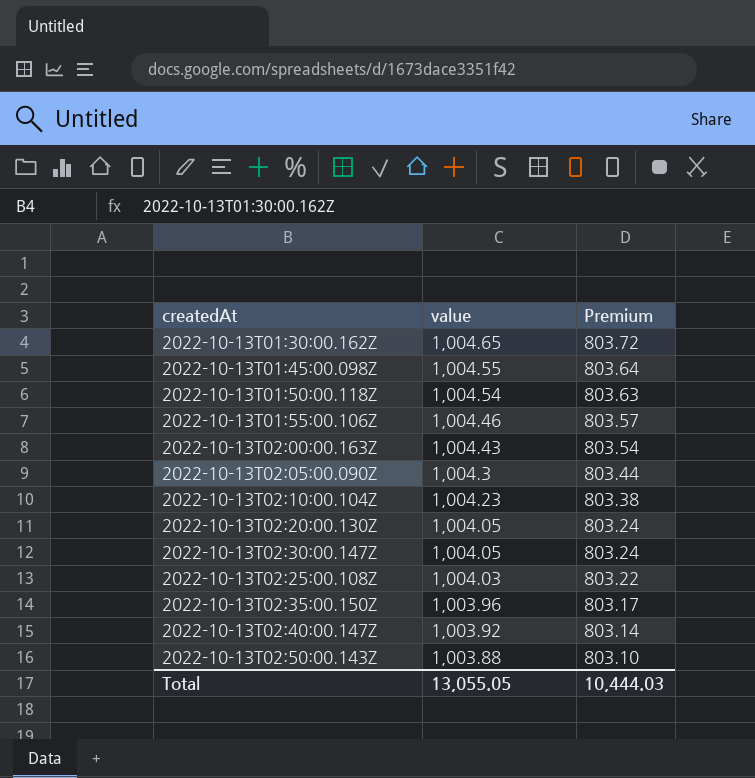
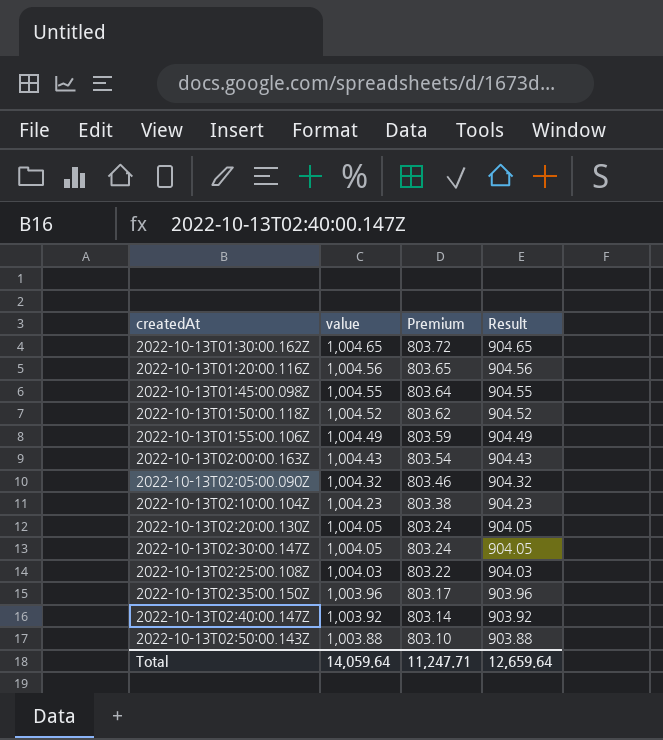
column Result | formula: none -> [value] - 100
row 2022-10-13T01:20:00.116Z: none -> 1,004.56 | 803.65 | 904.56
2022-10-13T01:50:00.118Z | value: 1,004.54 -> 1,004.52
2022-10-13T01:50:00.118Z | Premium: 803.63 -> 803.62
2022-10-13T01:55:00.106Z | value: 1,004.46 -> 1,004.49
2022-10-13T01:55:00.106Z | Premium: 803.57 -> 803.59
2022-10-13T02:05:00.090Z | value: 1,004.3 -> 1,004.32
2022-10-13T02:05:00.090Z | Premium: 803.44 -> 803.46
Total | value: 13,055.05 -> 14,059.64
Total | Premium: 10,444.03 -> 11,247.71

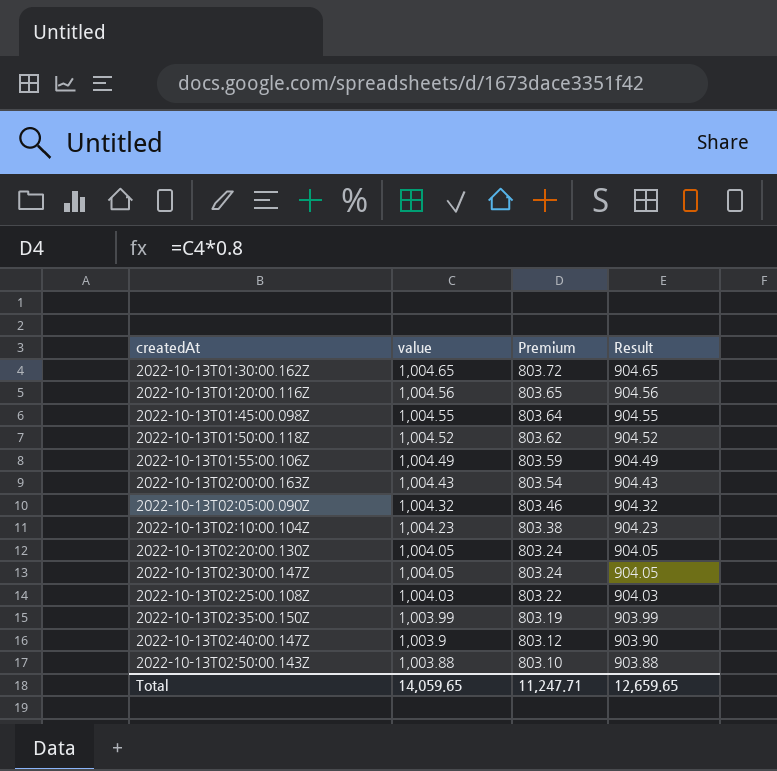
2022-10-13T02:35:00.150Z | value: 1,003.96 -> 1,003.99
2022-10-13T02:35:00.150Z | Premium: 803.17 -> 803.19
2022-10-13T02:35:00.150Z | Result: 903.96 -> 903.99
2022-10-13T02:40:00.147Z | value: 1,003.92 -> 1,003.9
2022-10-13T02:40:00.147Z | Premium: 803.14 -> 803.12
2022-10-13T02:40:00.147Z | Result: 903.92 -> 903.90
Total | value: 14,059.64 -> 14,059.65
Total | Result: 12,659.64 -> 12,659.65

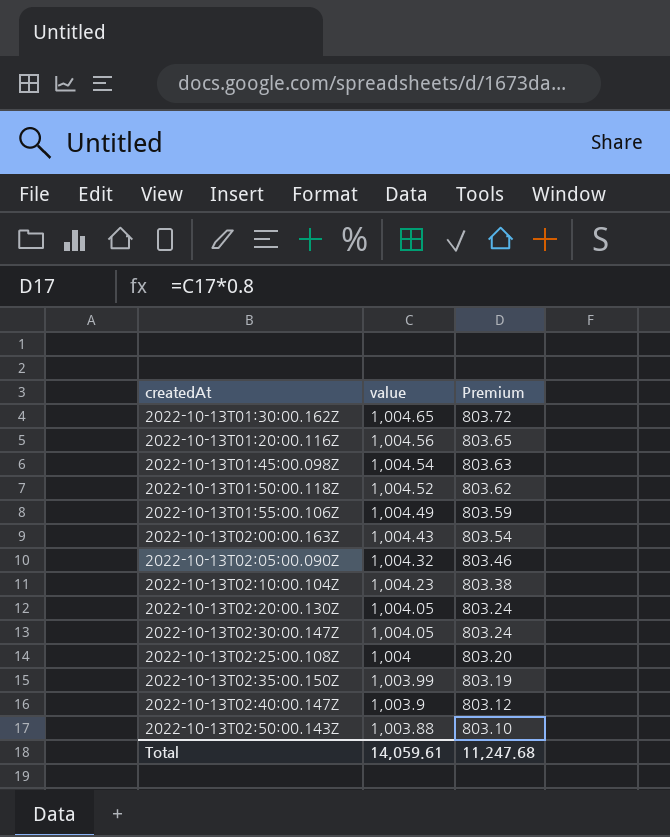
column Result | formula: [value] - 100 -> none
2022-10-13T01:45:00.098Z | value: 1,004.55 -> 1,004.54
2022-10-13T01:45:00.098Z | Premium: 803.64 -> 803.63
2022-10-13T02:25:00.108Z | value: 1,004.03 -> 1,004
2022-10-13T02:25:00.108Z | Premium: 803.22 -> 803.20
Total | value: 14,059.65 -> 14,059.61
Total | Premium: 11,247.71 -> 11,247.68

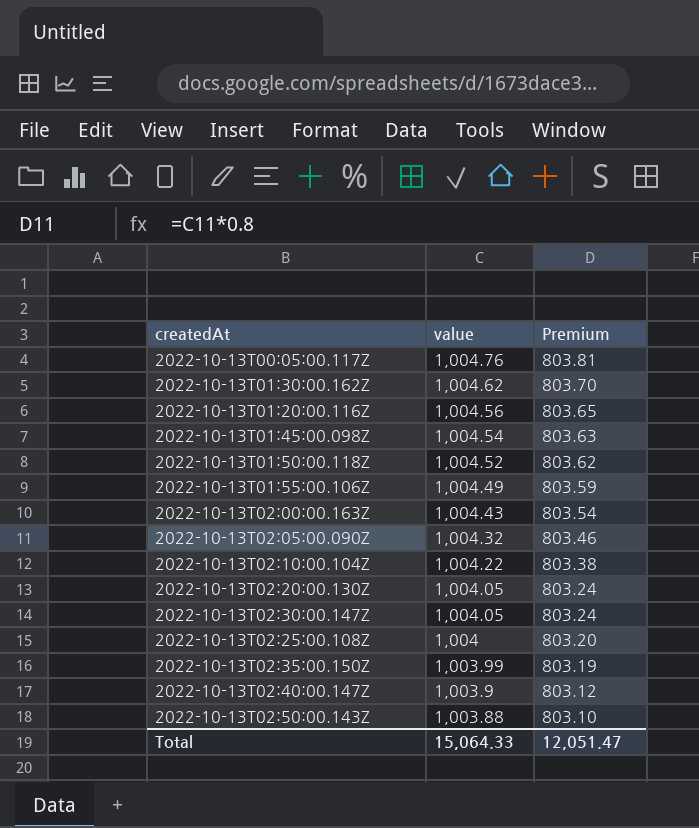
row 2022-10-13T00:05:00.117Z: none -> 1,004.76 | 803.81
2022-10-13T01:30:00.162Z | value: 1,004.65 -> 1,004.62
2022-10-13T01:30:00.162Z | Premium: 803.72 -> 803.70
2022-10-13T02:10:00.104Z | value: 1,004.23 -> 1,004.22
Total | value: 14,059.61 -> 15,064.33
Total | Premium: 11,247.68 -> 12,051.47

